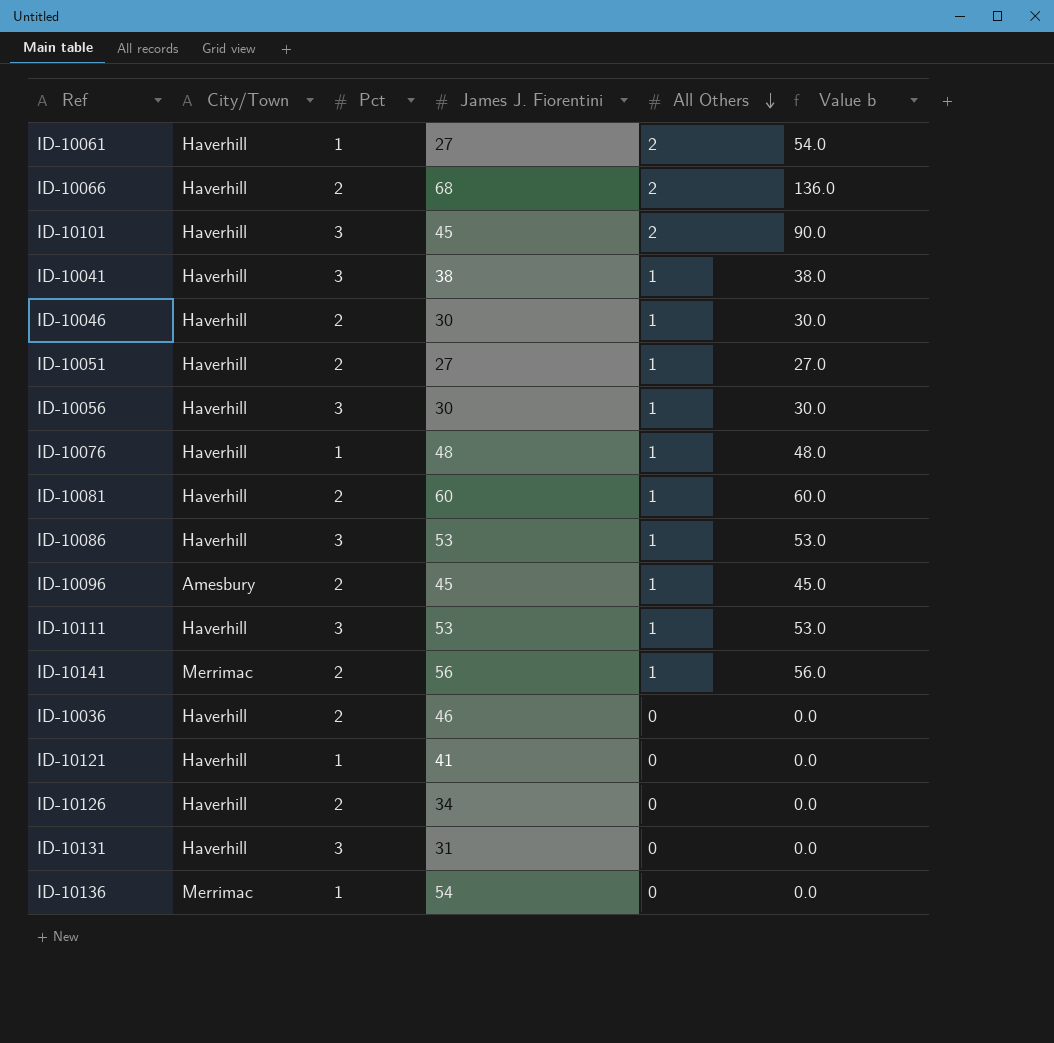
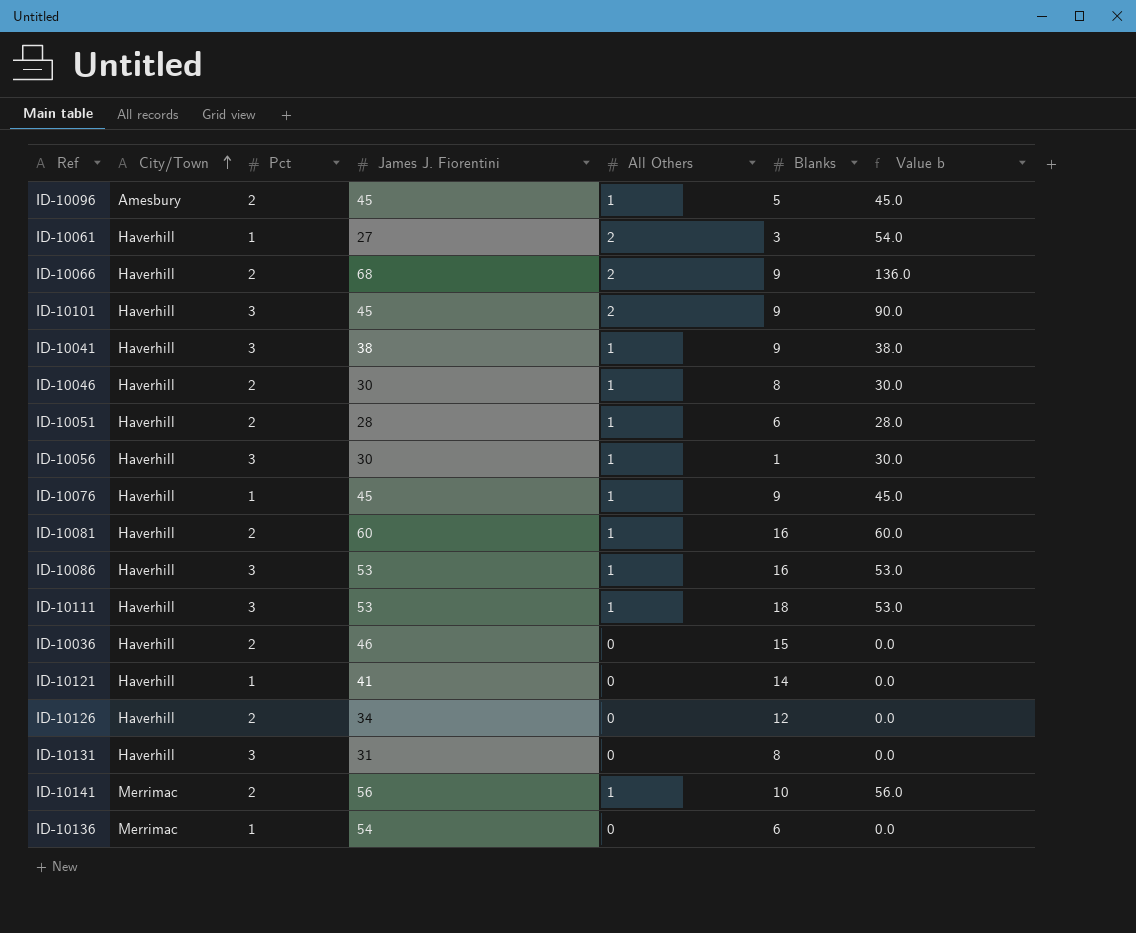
row order: All Others descending -> City/Town ascending
column Blanks | position: none -> 6
ID-10051 | James J. Fiorentini: 27 -> 28
ID-10051 | Value b: 27.0 -> 28.0
ID-10076 | James J. Fiorentini: 48 -> 45
ID-10076 | Value b: 48.0 -> 45.0

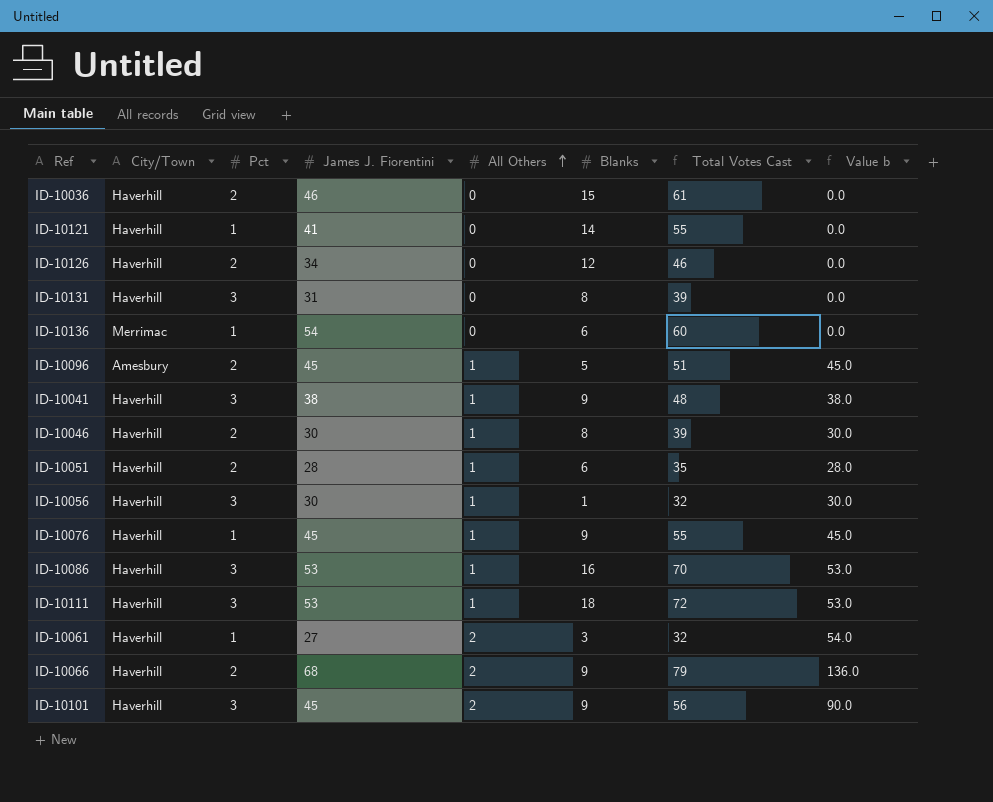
row order: City/Town ascending -> All Others ascending
column Total Votes Cast | formula: none -> [James J. Fiorentini] + [All Others] + [Blanks]
row ID-10081: Haverhill | 2 | 60 | 1 | 16 | 60.0 -> none
row ID-10141: Merrimac | 2 | 56 | 1 | 10 | 56.0 -> none

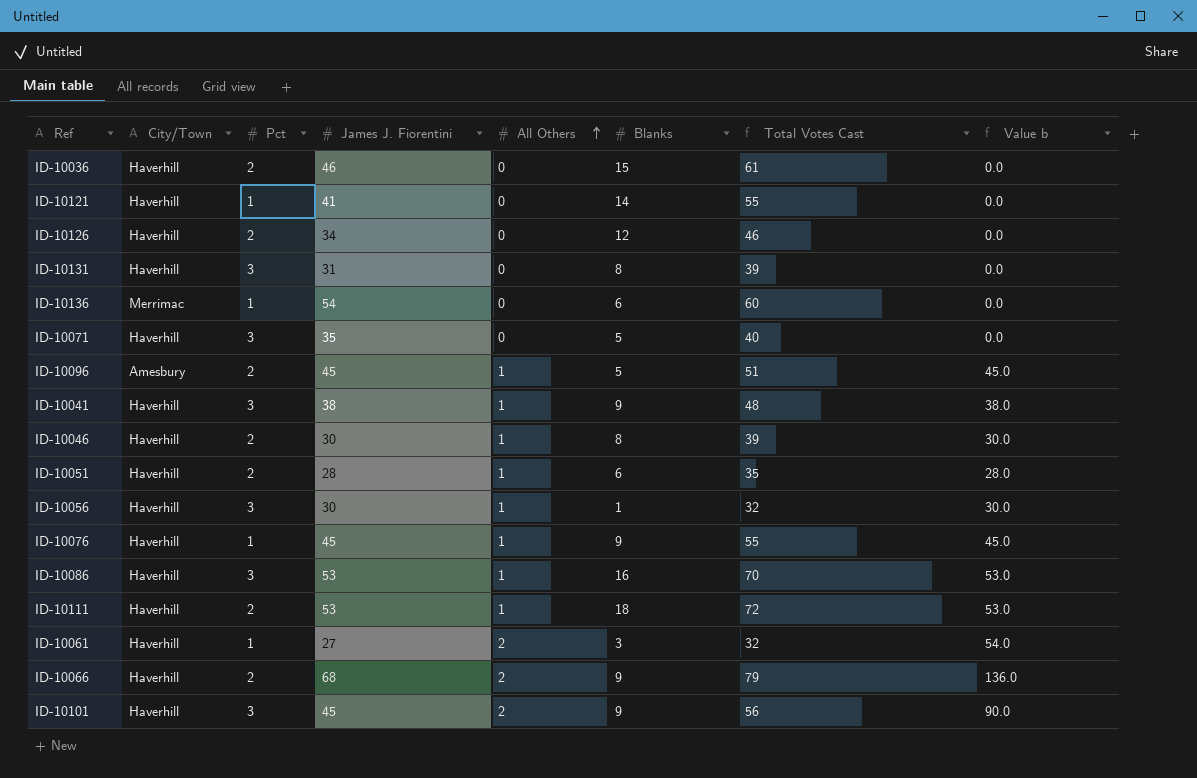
row ID-10071: none -> Haverhill | 3 | 35 | 0 | 5 | 40 | 0.0
ID-10111 | Pct: 3 -> 2

